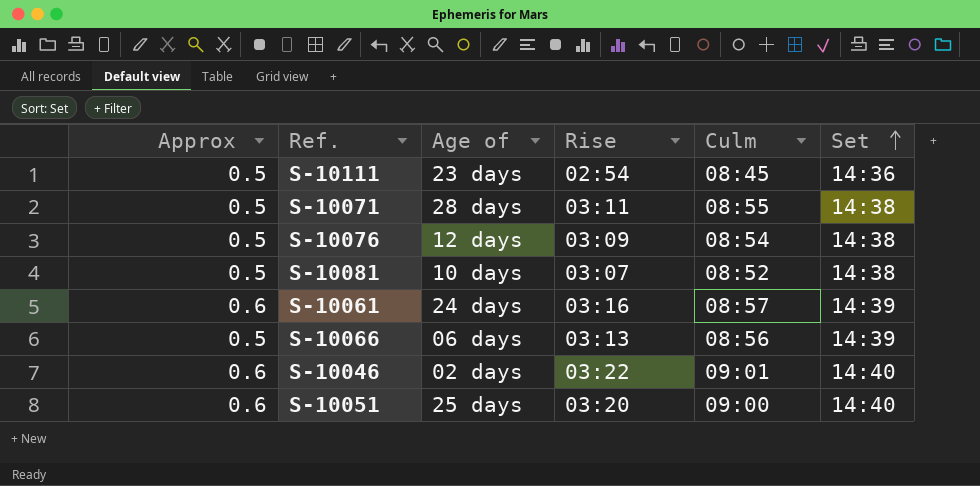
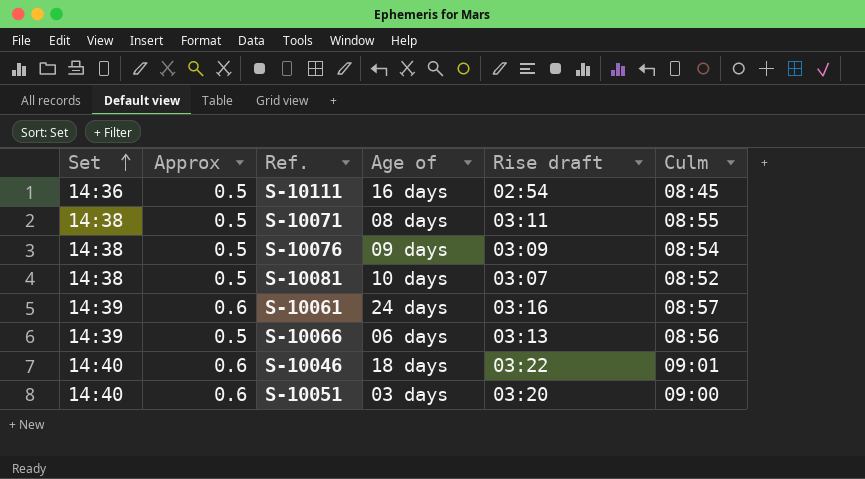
column Set | position: 6 -> 1
column name: Rise -> Rise draft
S-10111 | Age of: 23 days -> 16 days
S-10071 | Age of: 28 days -> 08 days
S-10076 | Age of: 12 days -> 09 days
S-10046 | Age of: 02 days -> 18 days
S-10051 | Age of: 25 days -> 03 days

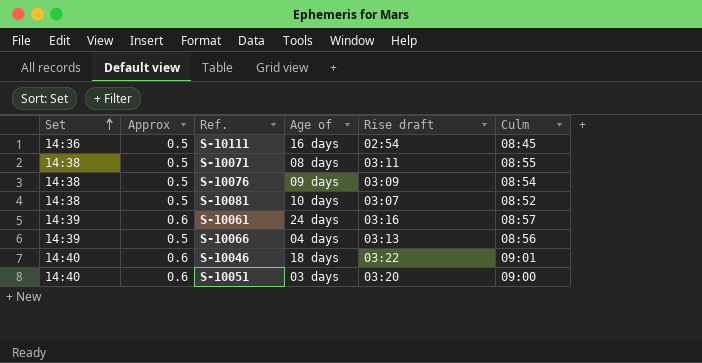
S-10066 | Age of: 06 days -> 04 days

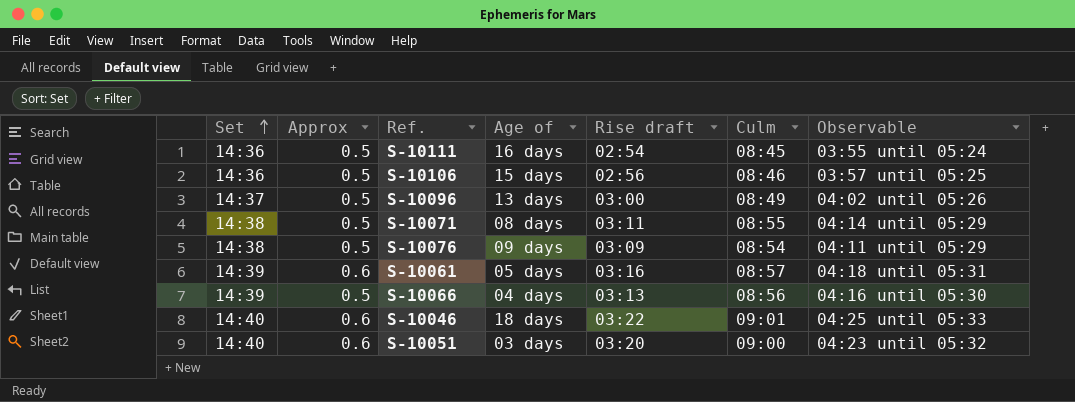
column Observable | position: none -> 7
row S-10081: 14:38 | 0.5 | 10 days | 03:07 | 08:52 -> none
row S-10106: none -> 14:36 | 0.5 | 15 days | 02:56 | 08:46 | 03:57 until 05:25
row S-10096: none -> 14:37 | 0.5 | 13 days | 03:00 | 08:49 | 04:02 until 05:26
S-10061 | Age of: 24 days -> 05 days

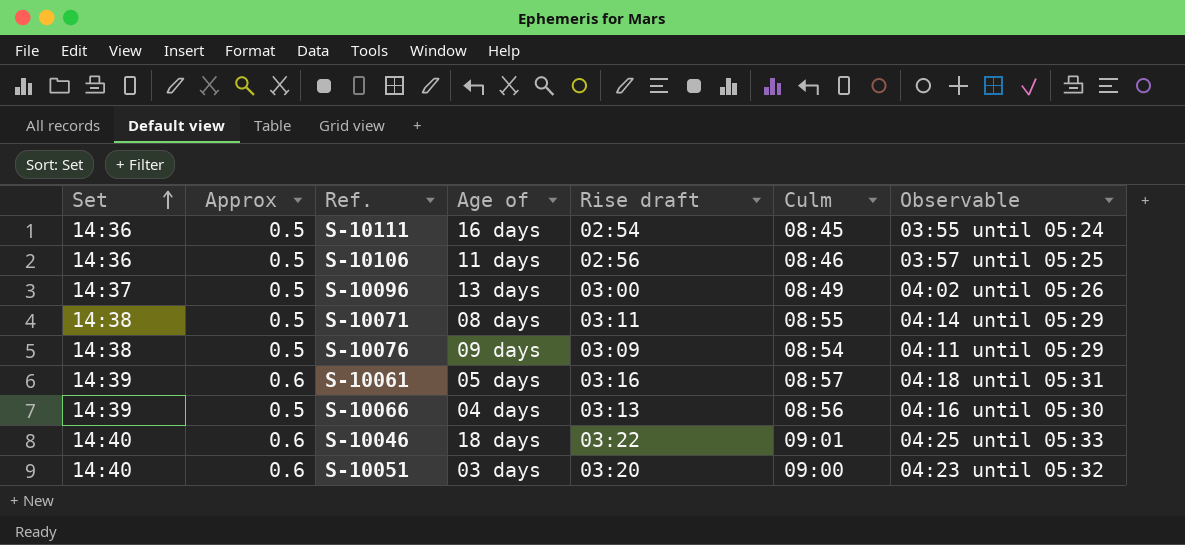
S-10106 | Age of: 15 days -> 11 days

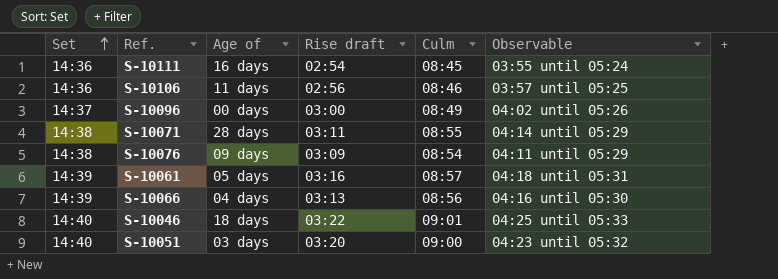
column Approx | position: 2 -> none
S-10096 | Age of: 13 days -> 00 days
S-10071 | Age of: 08 days -> 28 days

